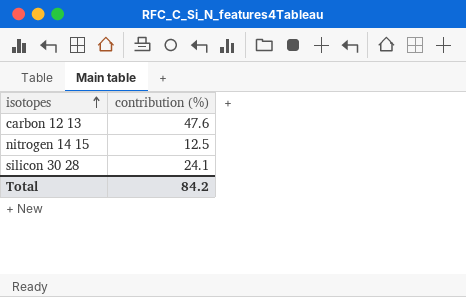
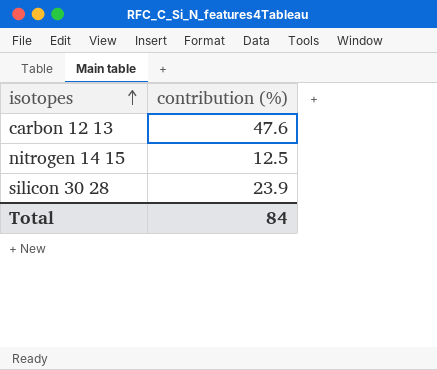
silicon 30 28 | contribution (%): 24.1 -> 23.9
Total | contribution (%): 84.2 -> 84

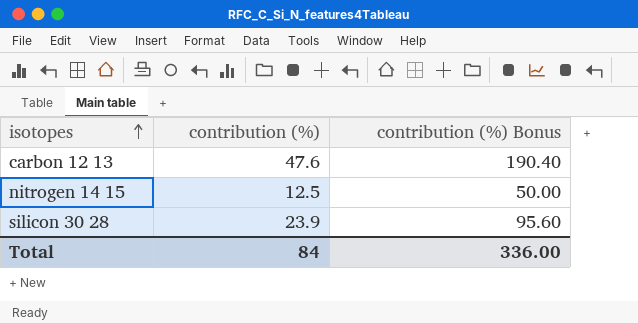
column contribution (%) Bonus | formula: none -> [contribution (%)] * 4

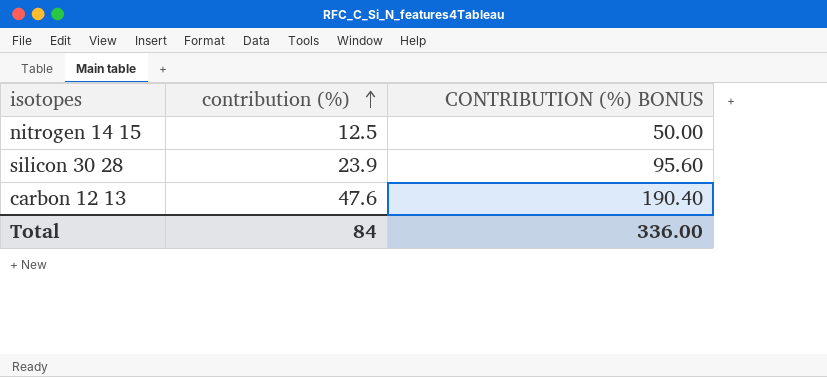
row order: isotopes ascending -> contribution (%) ascending
column name: contribution (%) Bonus -> CONTRIBUTION (%) BONUS

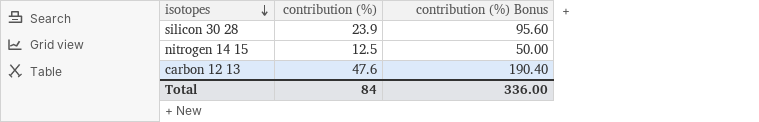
row order: contribution (%) ascending -> isotopes descending
column name: CONTRIBUTION (%) BONUS -> contribution (%) Bonus

